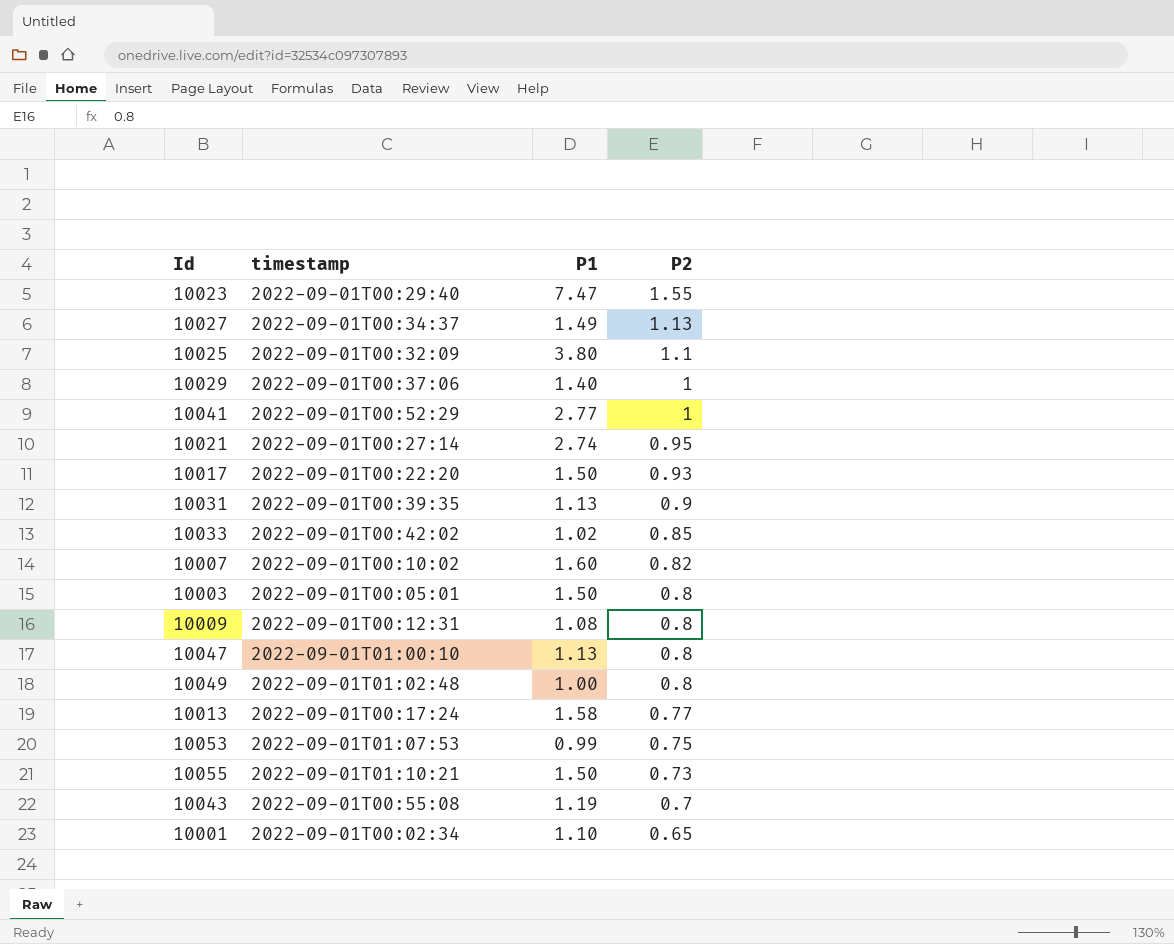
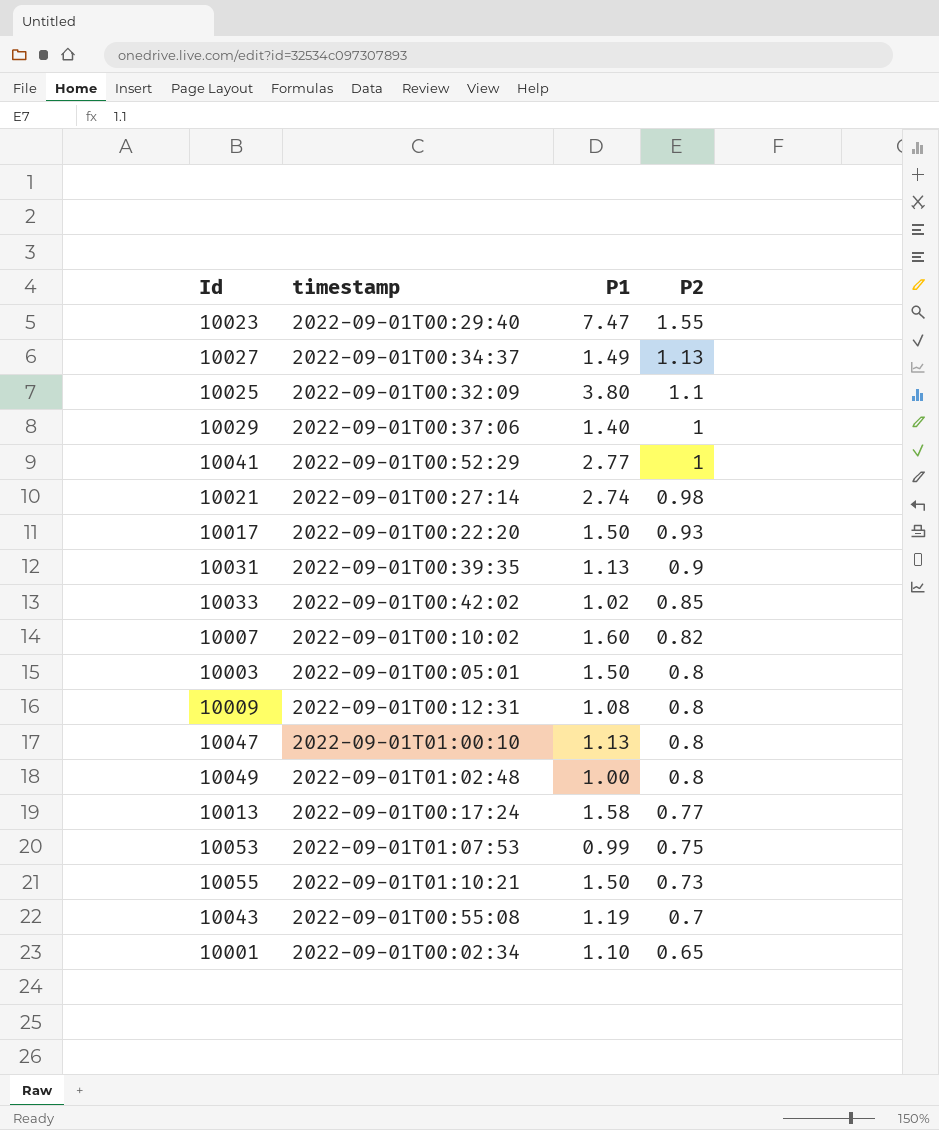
10021 | P2: 0.95 -> 0.98

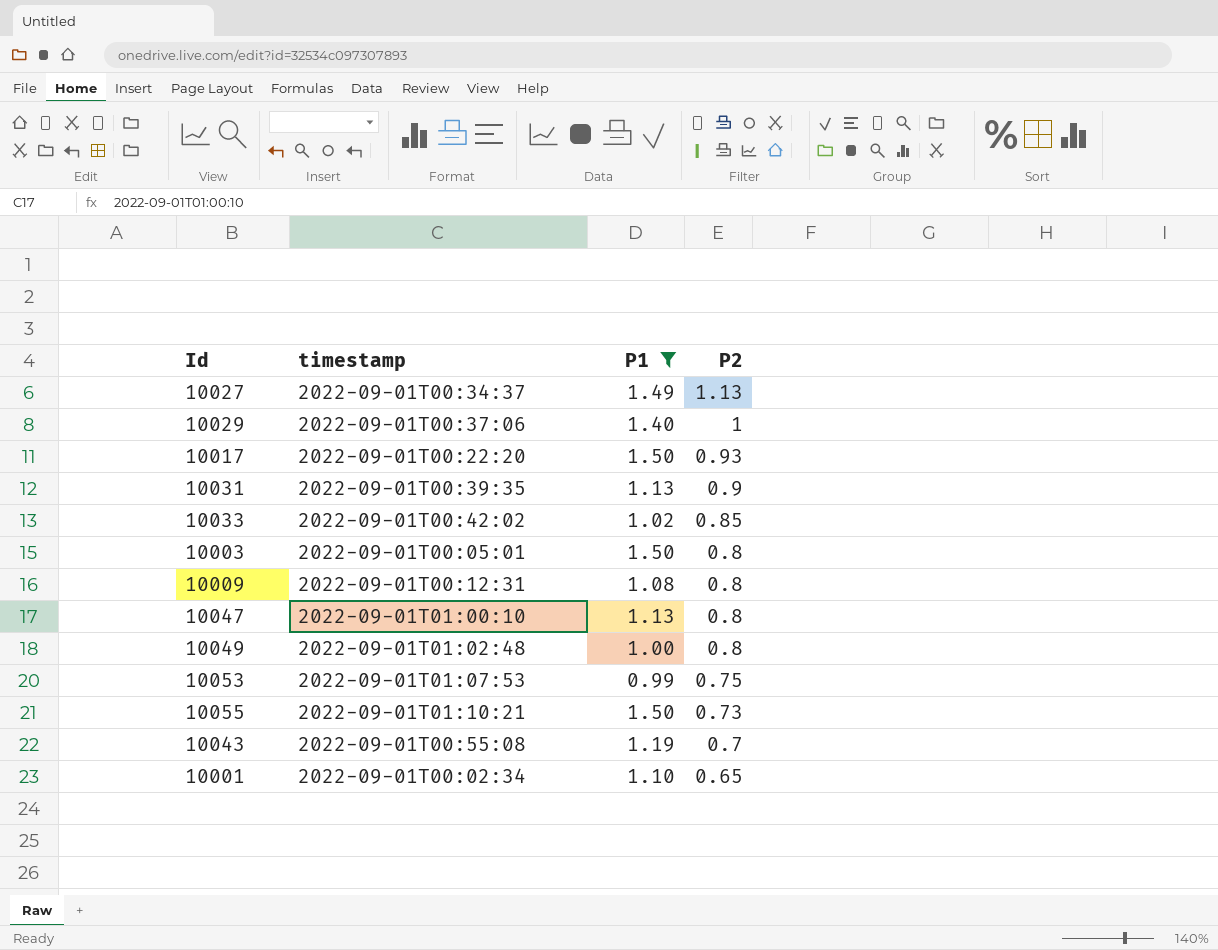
filter: none -> P1 <= 1.50

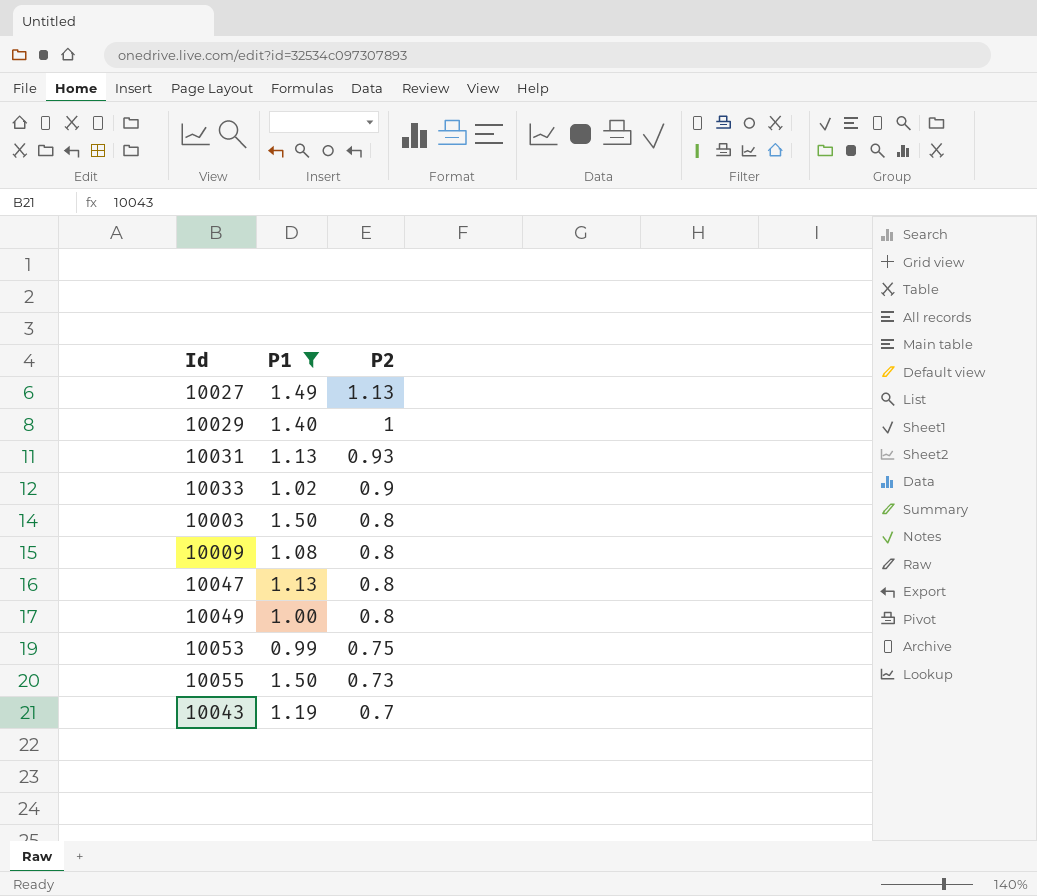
column timestamp | position: 2 -> none
row 10017: 2022-09-01T00:22:20 | 1.50 | 0.93 -> none
row 10001: 2022-09-01T00:02:34 | 1.10 | 0.65 -> none
10031 | P2: 0.9 -> 0.93
10033 | P2: 0.85 -> 0.9

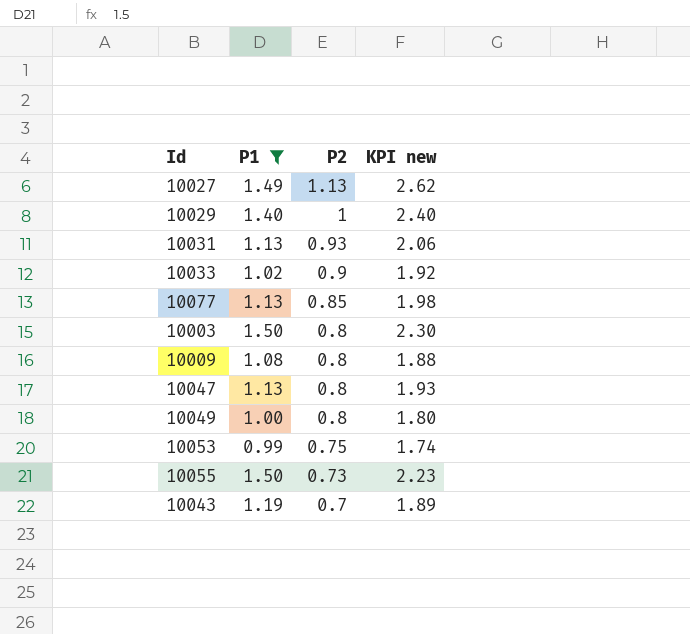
column KPI new | formula: none -> [P1] + [P2]
row 10077: none -> 1.13 | 0.85 | 1.98

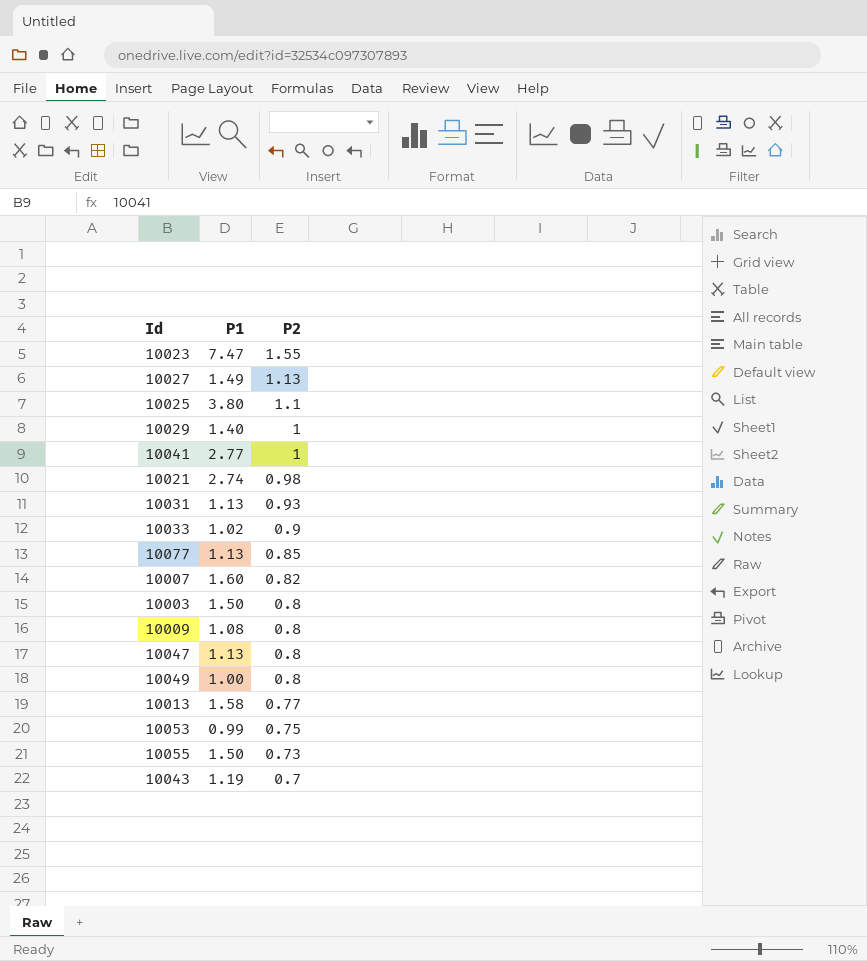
filter: P1 <= 1.50 -> none
column KPI new | formula: [P1] + [P2] -> none

